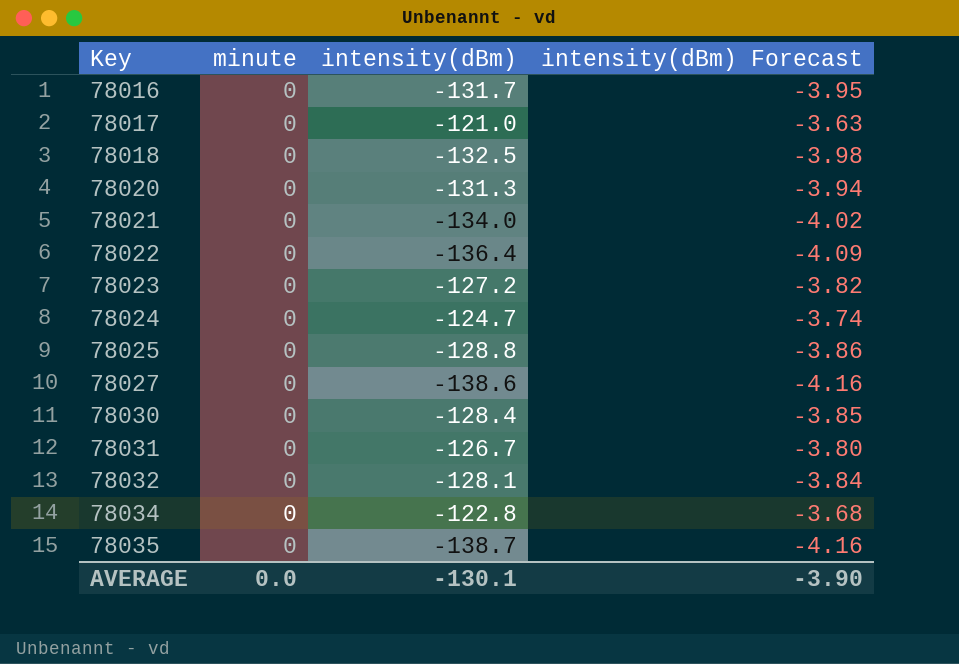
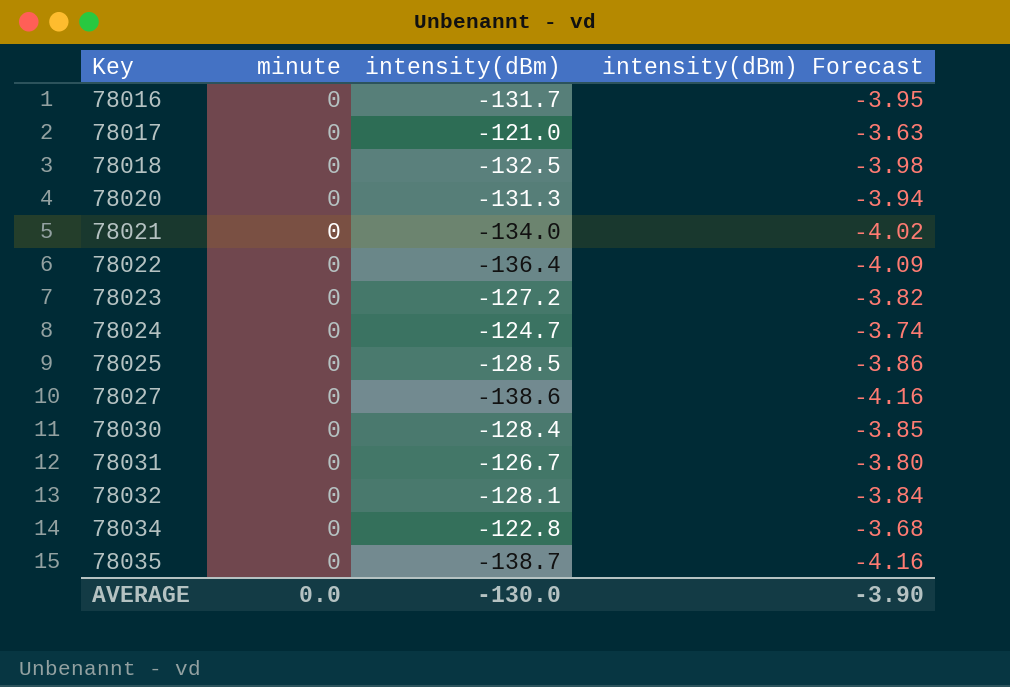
78025 | intensity(dBm): -128.8 -> -128.5
AVERAGE | intensity(dBm): -130.1 -> -130.0

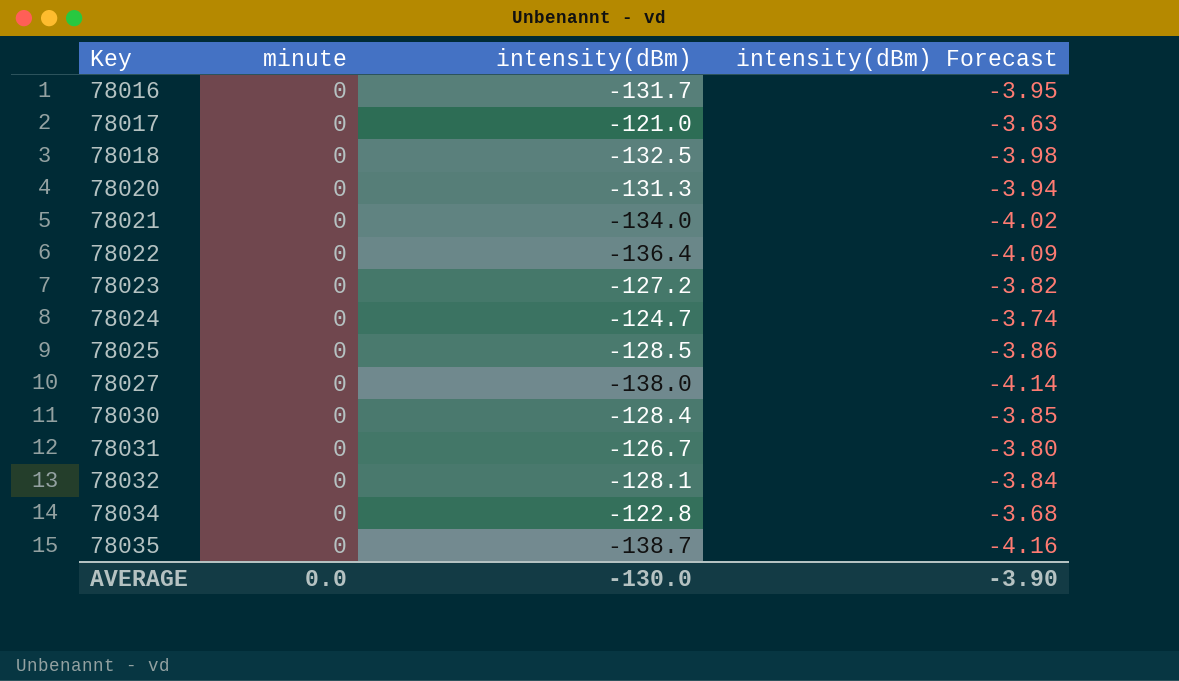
78027 | intensity(dBm): -138.6 -> -138.0
78027 | intensity(dBm) Forecast: -4.16 -> -4.14

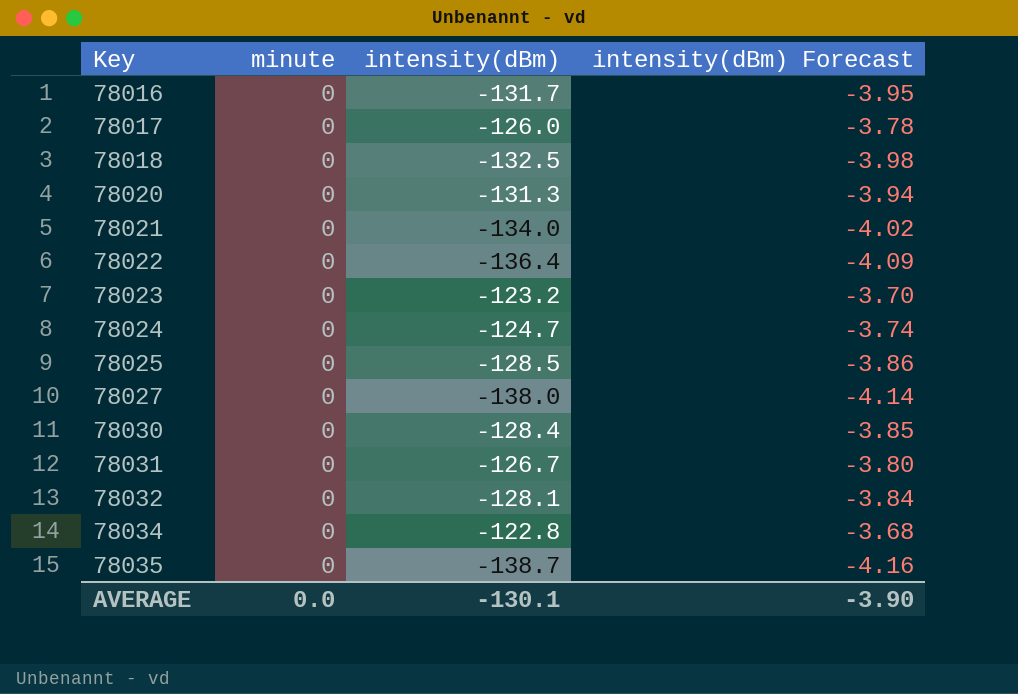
78017 | intensity(dBm): -121.0 -> -126.0
78017 | intensity(dBm) Forecast: -3.63 -> -3.78
78023 | intensity(dBm): -127.2 -> -123.2
78023 | intensity(dBm) Forecast: -3.82 -> -3.70
AVERAGE | intensity(dBm): -130.0 -> -130.1

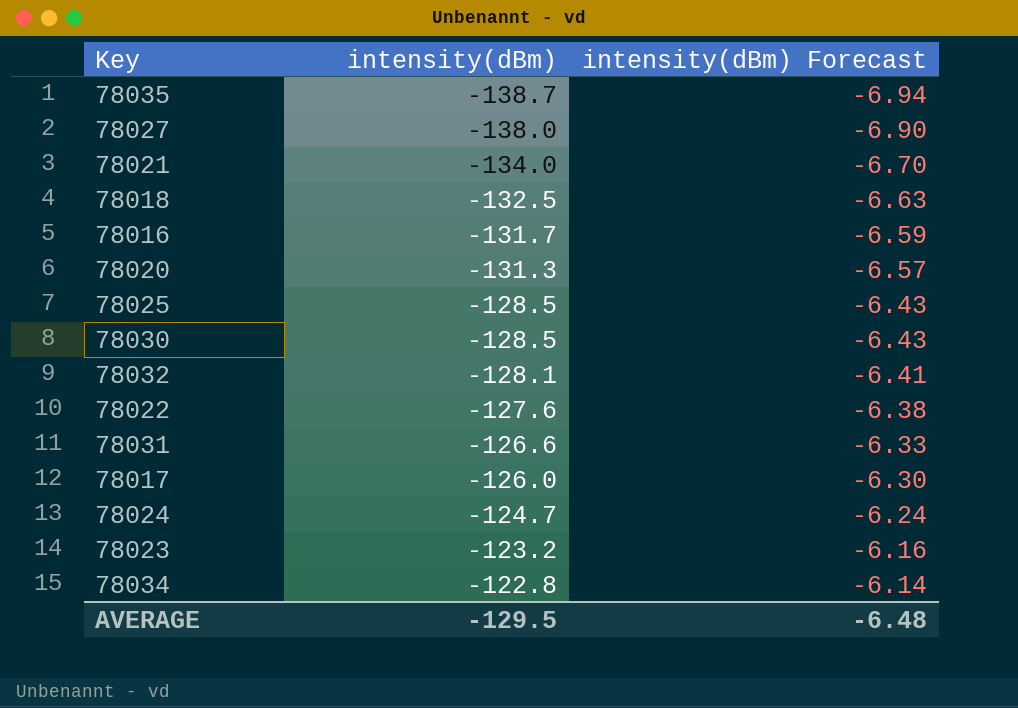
row order: Key ascending -> intensity(dBm) ascending
column minute | position: 2 -> none
column intensity(dBm) Forecast | formula: [intensity(dBm)] * 0.03 -> [intensity(dBm)] * 0.05
78030 | intensity(dBm): -128.4 -> -128.5
78022 | intensity(dBm): -136.4 -> -127.6
78031 | intensity(dBm): -126.7 -> -126.6
AVERAGE | intensity(dBm): -130.1 -> -129.5
AVERAGE | intensity(dBm) Forecast: -3.90 -> -6.48

